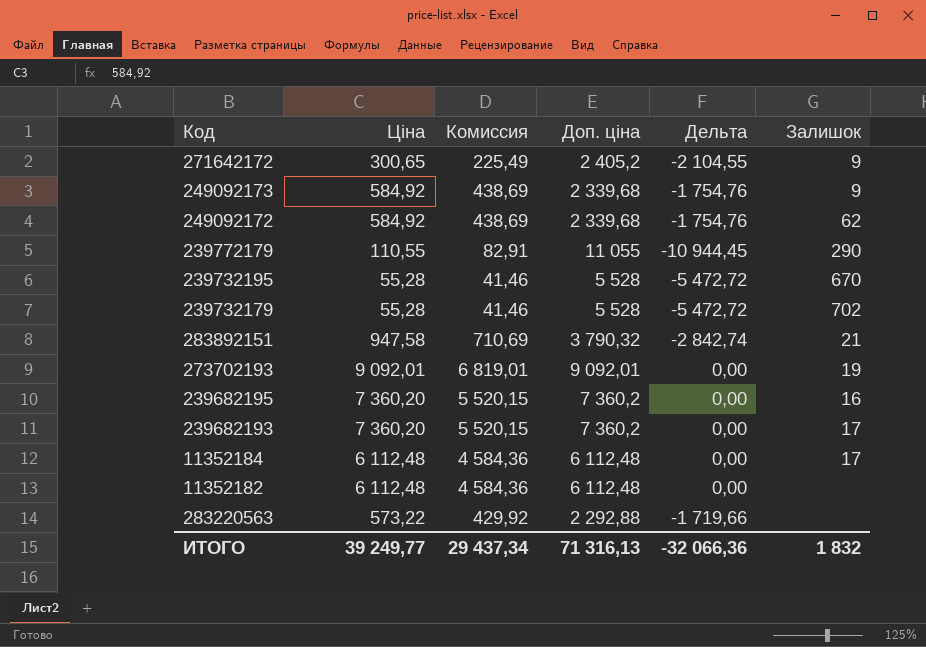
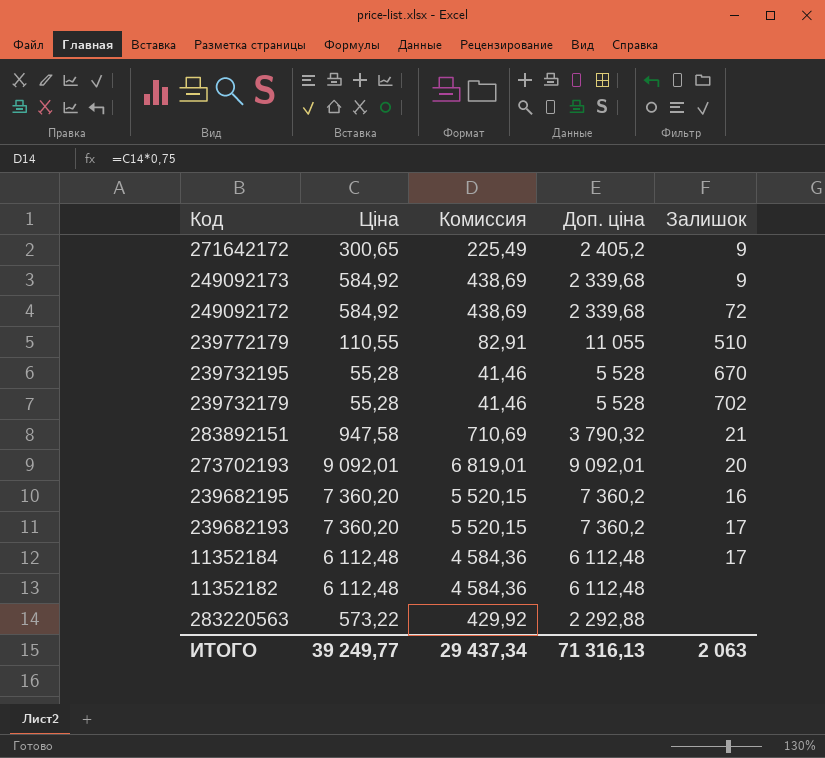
column Дельта | formula: [Ціна] - [Доп. ціна] -> none
249092172 | Залишок: 62 -> 72
239772179 | Залишок: 290 -> 510
273702193 | Залишок: 19 -> 20
ИТОГО | Залишок: 1 832 -> 2 063

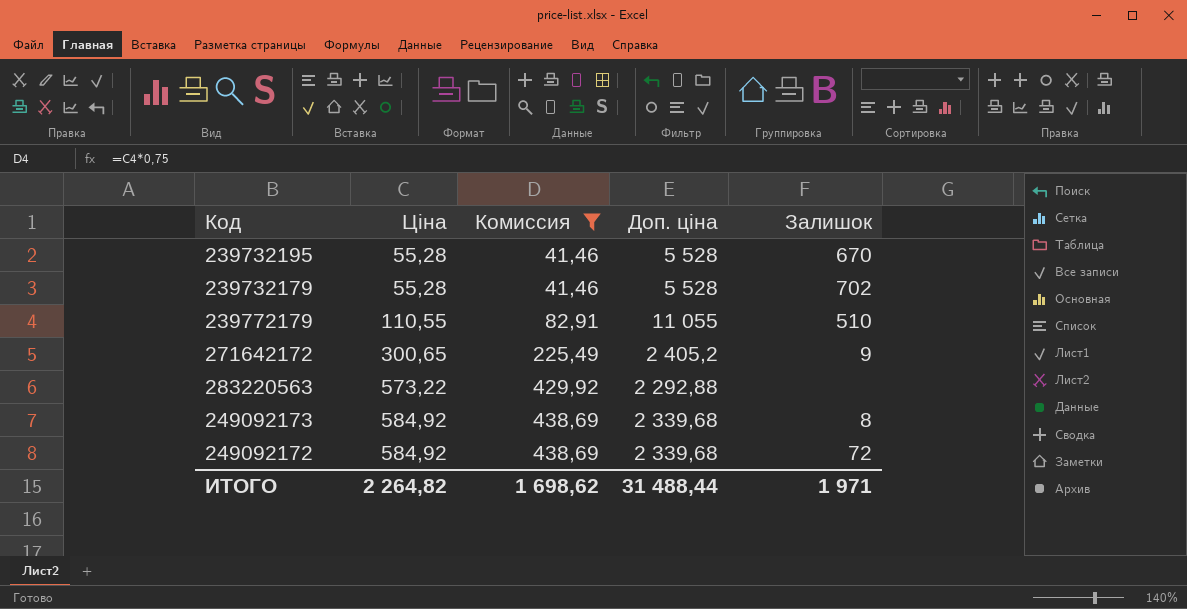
filter: none -> Комиссия <= 438,69
row order: none -> Ціна ascending
249092173 | Залишок: 9 -> 8
ИТОГО | Ціна: 39 249,77 -> 2 264,82
ИТОГО | Комиссия: 29 437,34 -> 1 698,62
ИТОГО | Доп. ціна: 71 316,13 -> 31 488,44
ИТОГО | Залишок: 2 063 -> 1 971

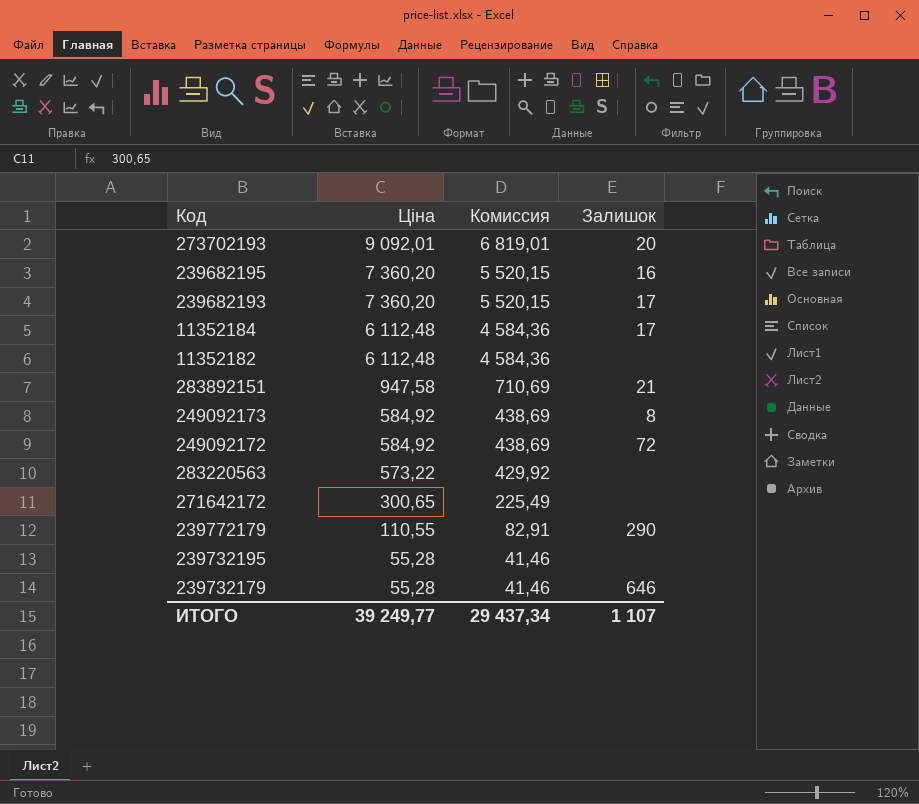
filter: Комиссия <= 438,69 -> none
row order: Ціна ascending -> Ціна descending
column Доп. ціна | position: 4 -> none
271642172 | Залишок: 9 -> none
239772179 | Залишок: 510 -> 290
239732195 | Залишок: 670 -> none
239732179 | Залишок: 702 -> 646
ИТОГО | Ціна: 2 264,82 -> 39 249,77
ИТОГО | Комиссия: 1 698,62 -> 29 437,34
ИТОГО | Залишок: 1 971 -> 1 107

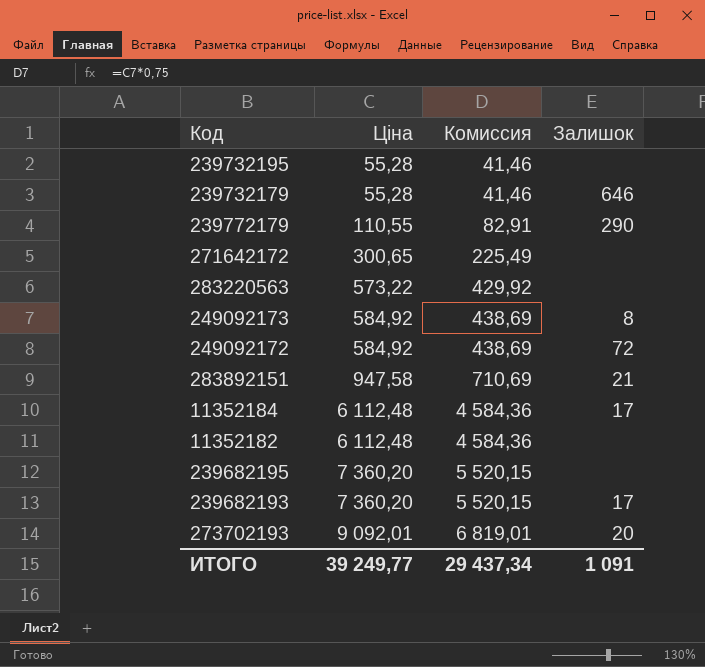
row order: Ціна descending -> Ціна ascending
239682195 | Залишок: 16 -> none
ИТОГО | Залишок: 1 107 -> 1 091

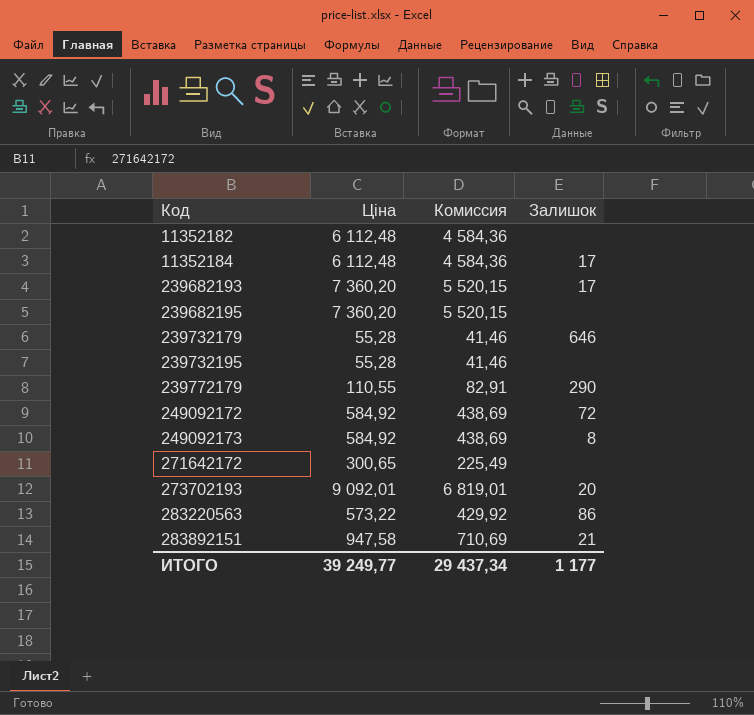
row order: Ціна ascending -> Код ascending
283220563 | Залишок: none -> 86
ИТОГО | Залишок: 1 091 -> 1 177

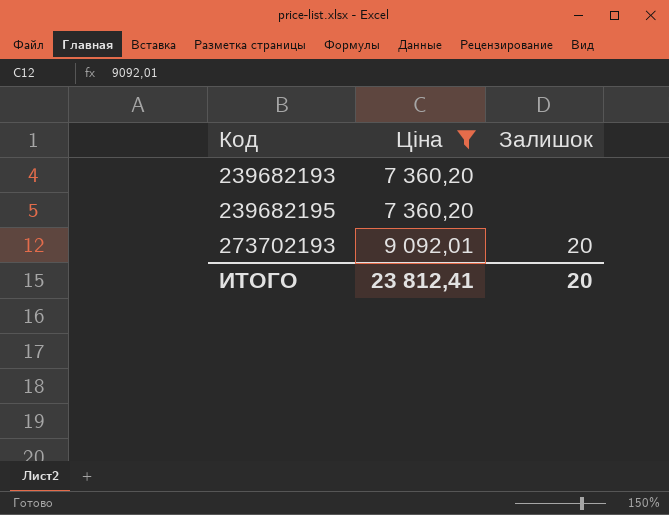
filter: none -> Ціна >= 7 360,20
column Комиссия | formula: [Ціна] * 0,75 -> none
239682193 | Залишок: 17 -> none
ИТОГО | Ціна: 39 249,77 -> 23 812,41
ИТОГО | Залишок: 1 177 -> 20

